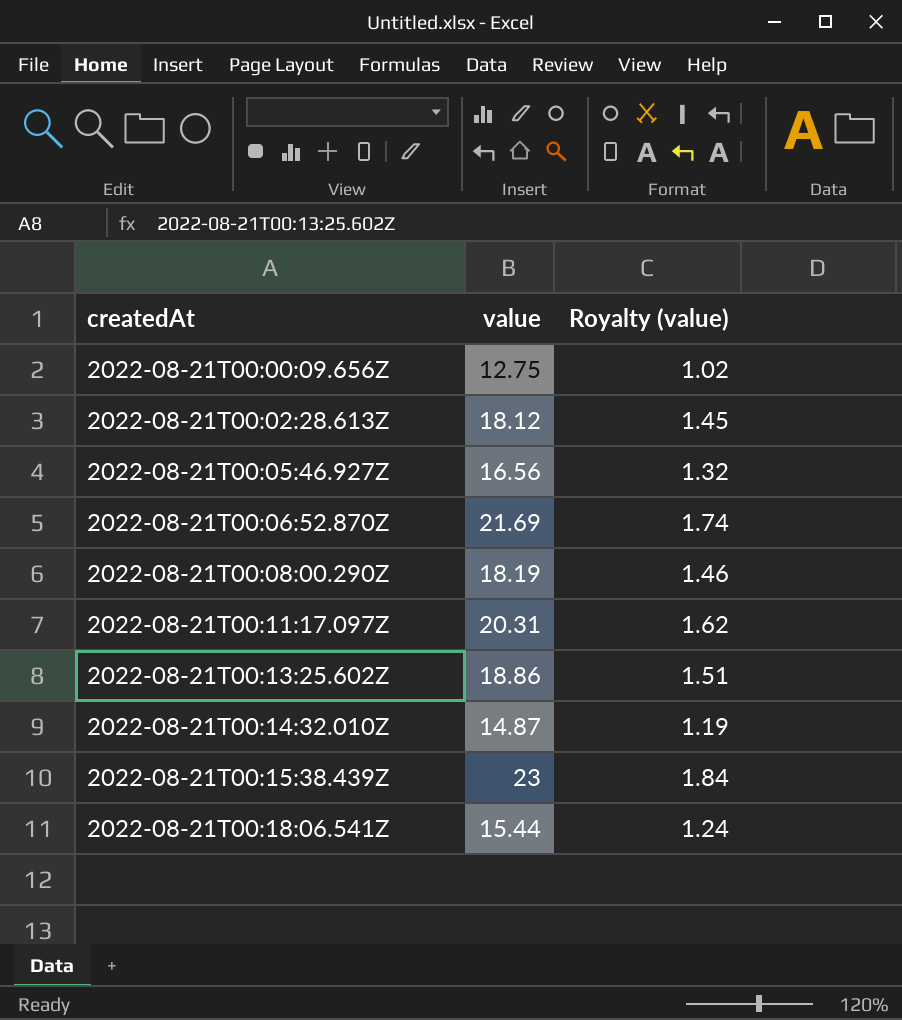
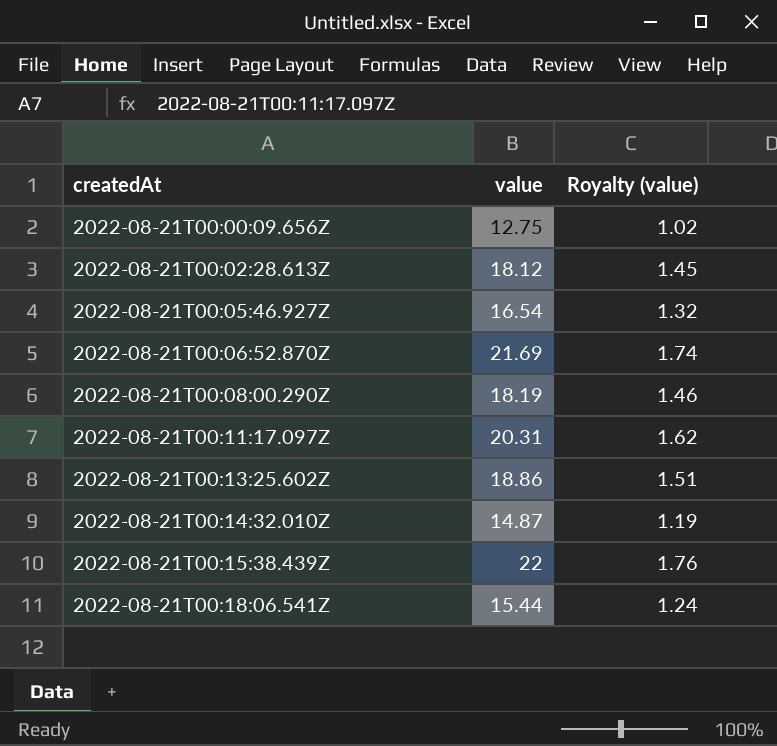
2022-08-21T00:05:46.927Z | value: 16.56 -> 16.54
2022-08-21T00:15:38.439Z | value: 23 -> 22
2022-08-21T00:15:38.439Z | Royalty (value): 1.84 -> 1.76

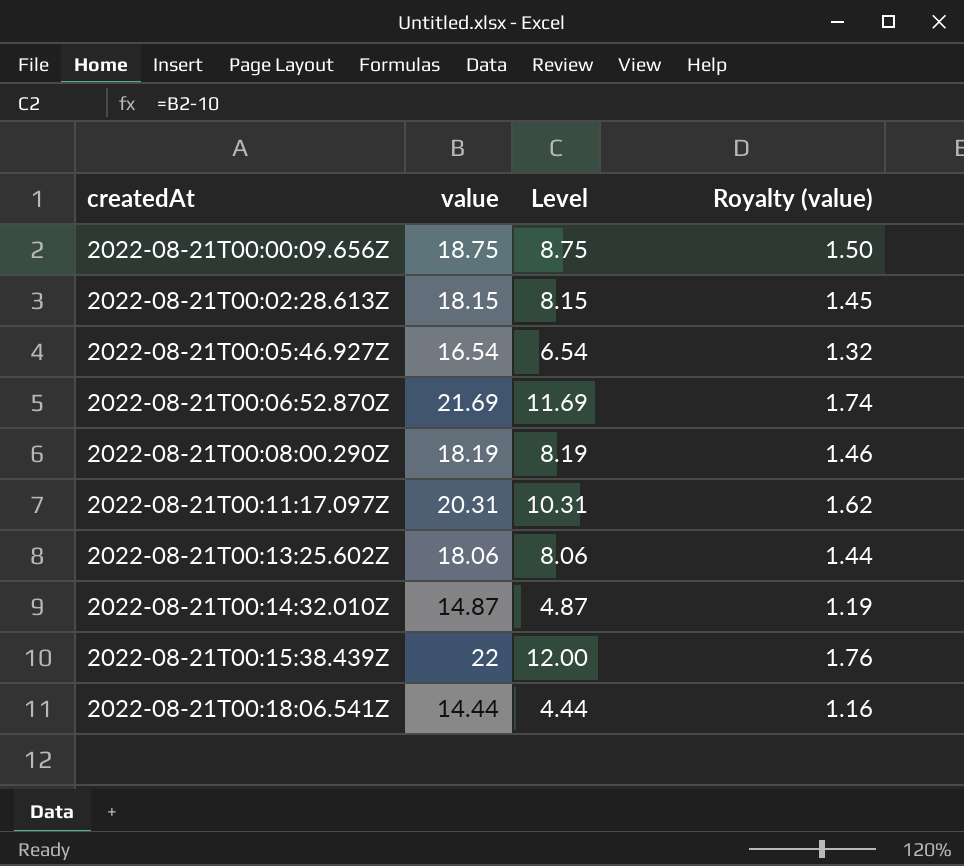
column Level | formula: none -> [value] - 10
2022-08-21T00:00:09.656Z | value: 12.75 -> 18.75
2022-08-21T00:00:09.656Z | Royalty (value): 1.02 -> 1.50
2022-08-21T00:02:28.613Z | value: 18.12 -> 18.15
2022-08-21T00:13:25.602Z | value: 18.86 -> 18.06
2022-08-21T00:13:25.602Z | Royalty (value): 1.51 -> 1.44
2022-08-21T00:18:06.541Z | value: 15.44 -> 14.44
2022-08-21T00:18:06.541Z | Royalty (value): 1.24 -> 1.16

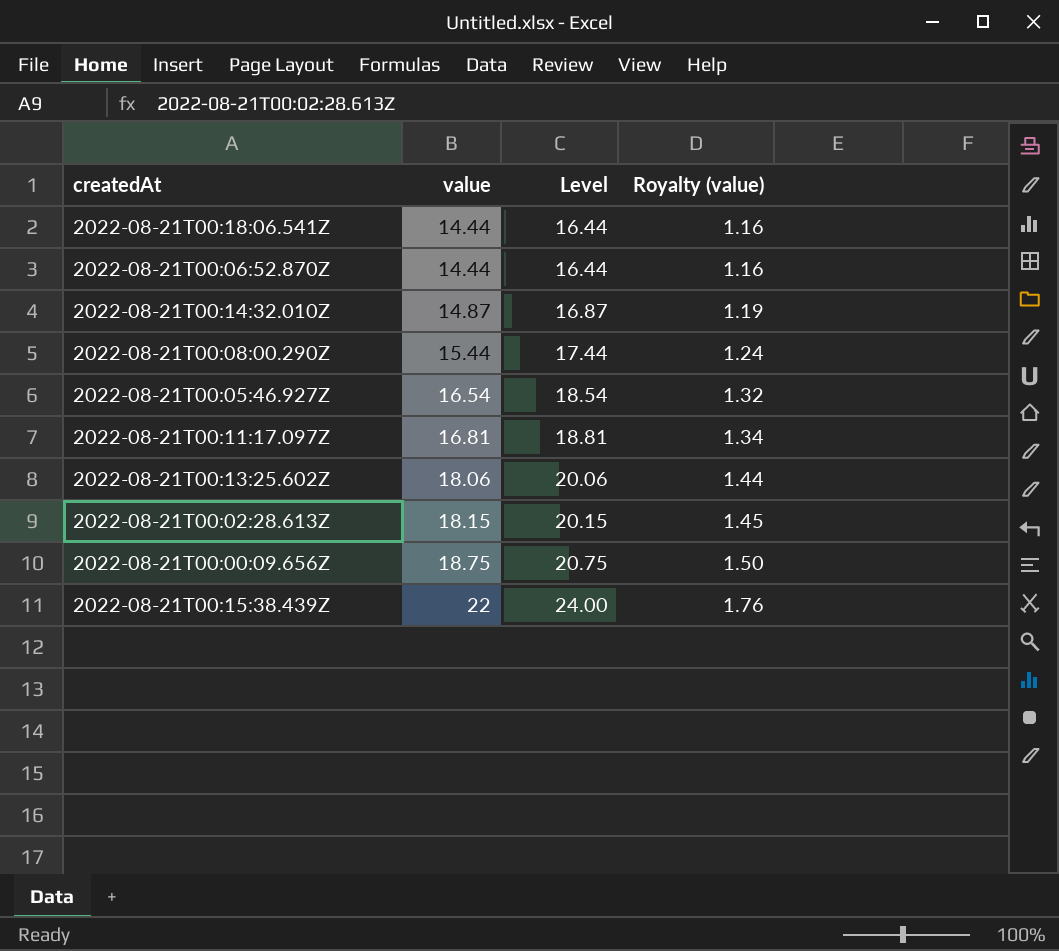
row order: createdAt ascending -> value ascending
column Level | formula: [value] - 10 -> [value] + 2
2022-08-21T00:06:52.870Z | value: 21.69 -> 14.44
2022-08-21T00:06:52.870Z | Royalty (value): 1.74 -> 1.16
2022-08-21T00:08:00.290Z | value: 18.19 -> 15.44
2022-08-21T00:08:00.290Z | Royalty (value): 1.46 -> 1.24
2022-08-21T00:11:17.097Z | value: 20.31 -> 16.81
2022-08-21T00:11:17.097Z | Royalty (value): 1.62 -> 1.34

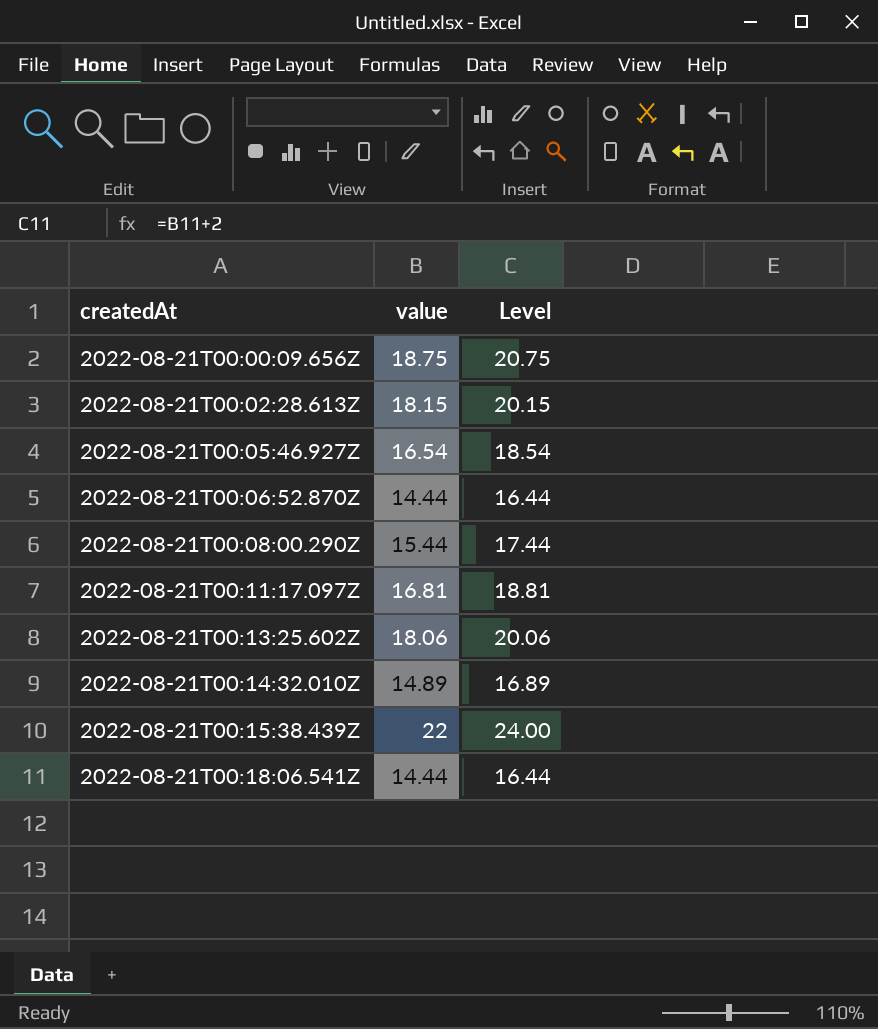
row order: value ascending -> createdAt ascending
column Royalty (value) | formula: [value] * 0.08 -> none
2022-08-21T00:14:32.010Z | value: 14.87 -> 14.89
2022-08-21T00:14:32.010Z | Level: 16.87 -> 16.89

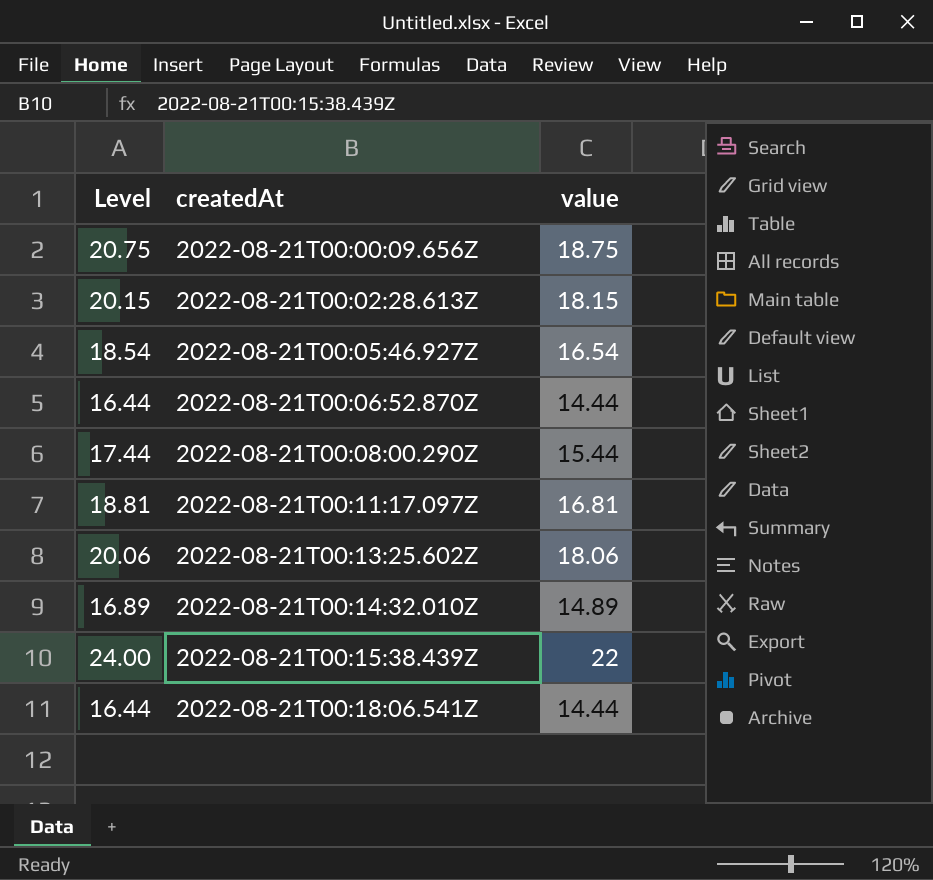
column Level | position: 3 -> 1

